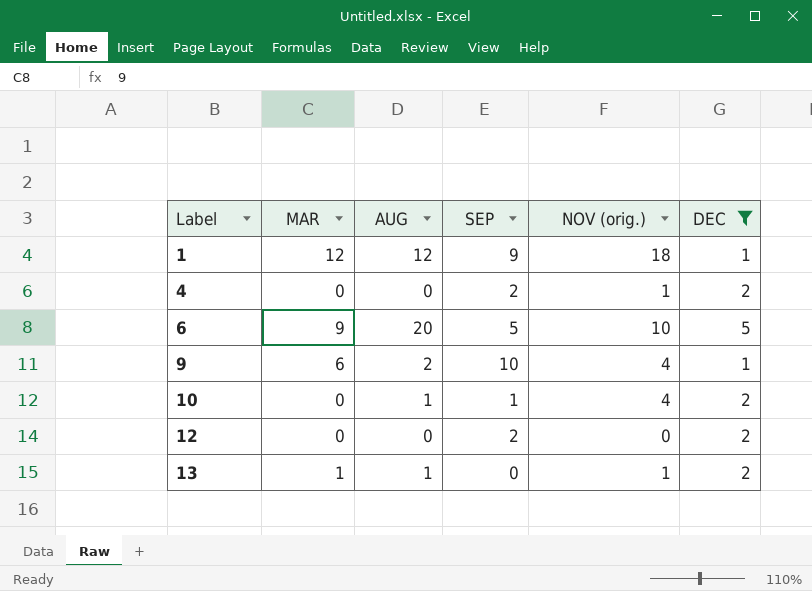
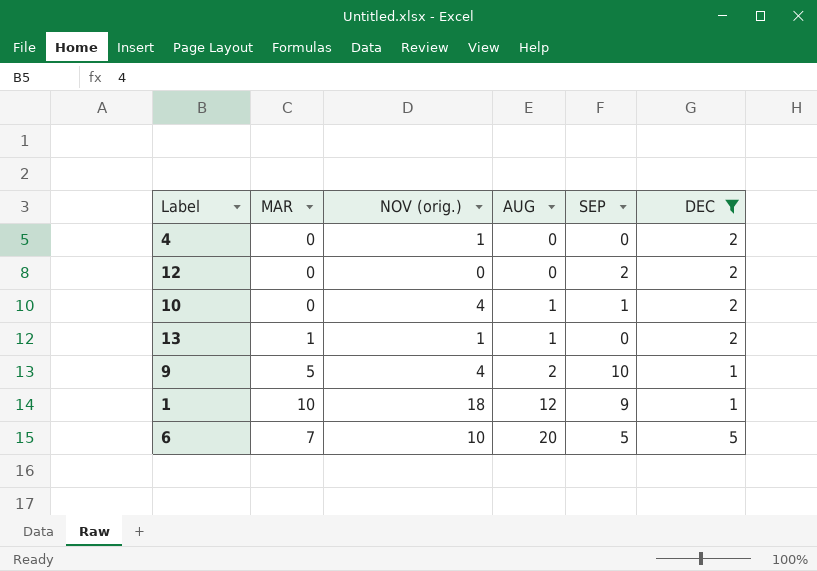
row order: Label ascending -> AUG ascending
column NOV (orig.) | position: 5 -> 3
4 | SEP: 2 -> 0
9 | MAR: 6 -> 5
1 | MAR: 12 -> 10
6 | MAR: 9 -> 7

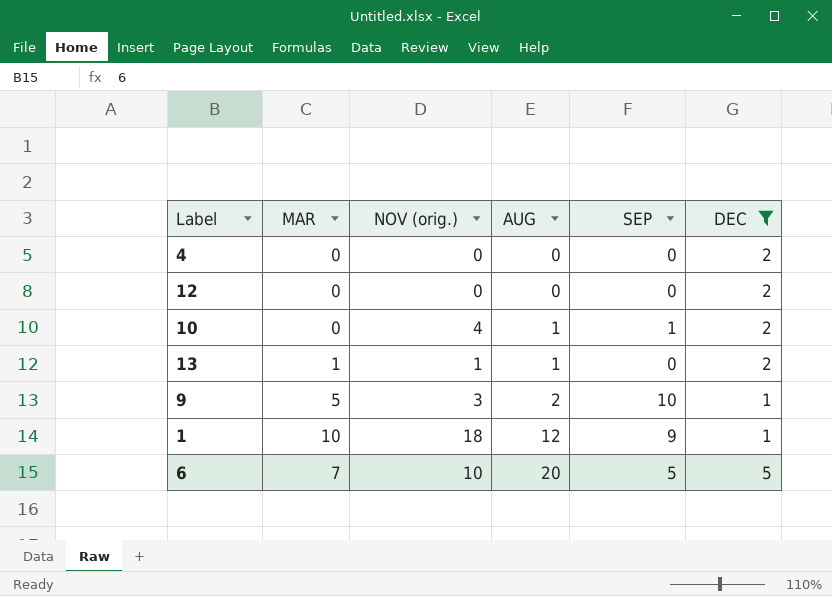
4 | NOV (orig.): 1 -> 0
12 | SEP: 2 -> 0
9 | NOV (orig.): 4 -> 3

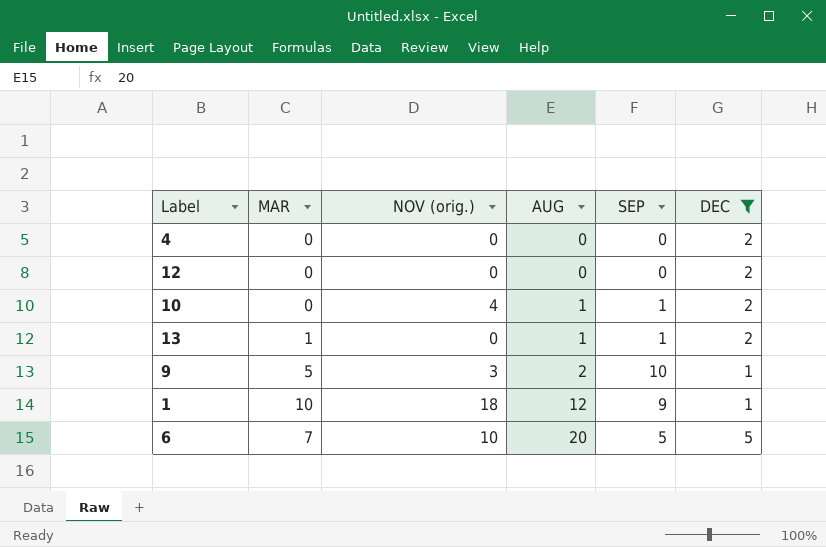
13 | NOV (orig.): 1 -> 0
13 | SEP: 0 -> 1

